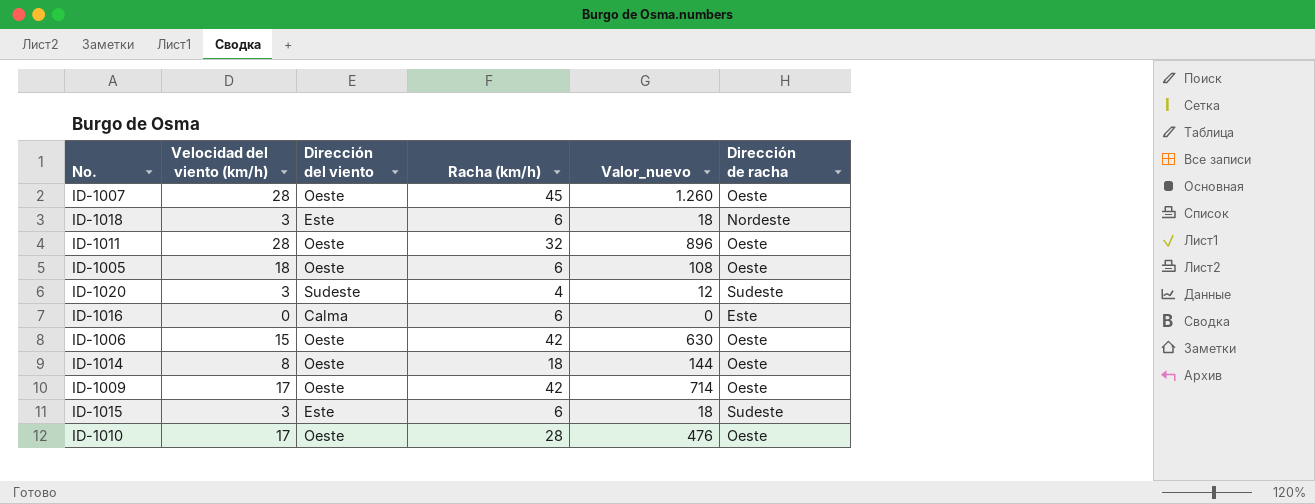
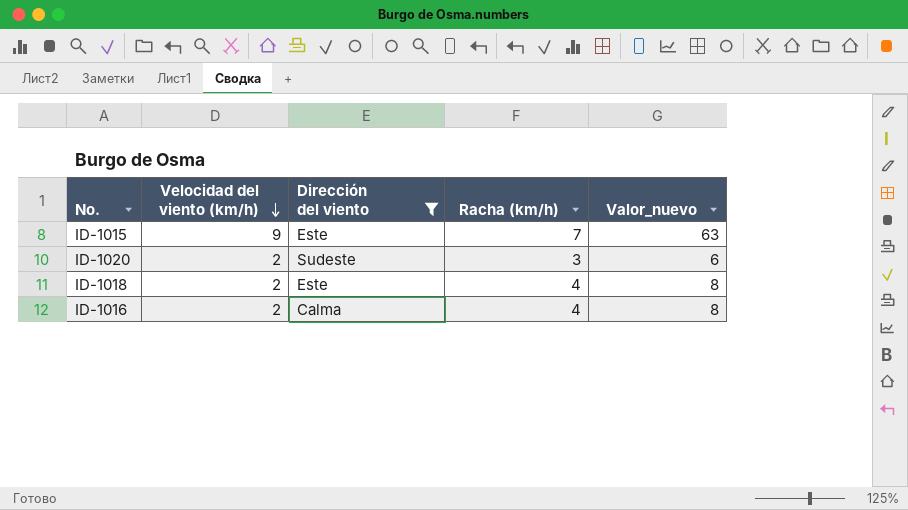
filter: none -> Dirección del viento != Oeste
row order: none -> Velocidad del viento (km/h) descending
column Dirección de racha | position: 6 -> none
ID-1015 | Velocidad del viento (km/h): 3 -> 9
ID-1015 | Racha (km/h): 6 -> 7
ID-1015 | Valor_nuevo: 18 -> 63
ID-1020 | Velocidad del viento (km/h): 3 -> 2
ID-1020 | Racha (km/h): 4 -> 3
ID-1020 | Valor_nuevo: 12 -> 6
ID-1018 | Velocidad del viento (km/h): 3 -> 2
ID-1018 | Racha (km/h): 6 -> 4
ID-1018 | Valor_nuevo: 18 -> 8
ID-1016 | Velocidad del viento (km/h): 0 -> 2
ID-1016 | Racha (km/h): 6 -> 4
ID-1016 | Valor_nuevo: 0 -> 8

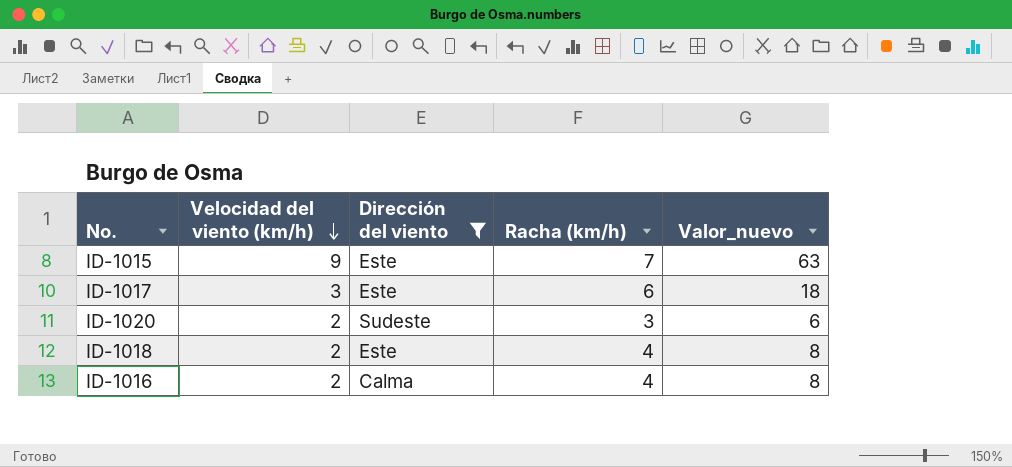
row ID-1017: none -> 3 | Este | 6 | 18

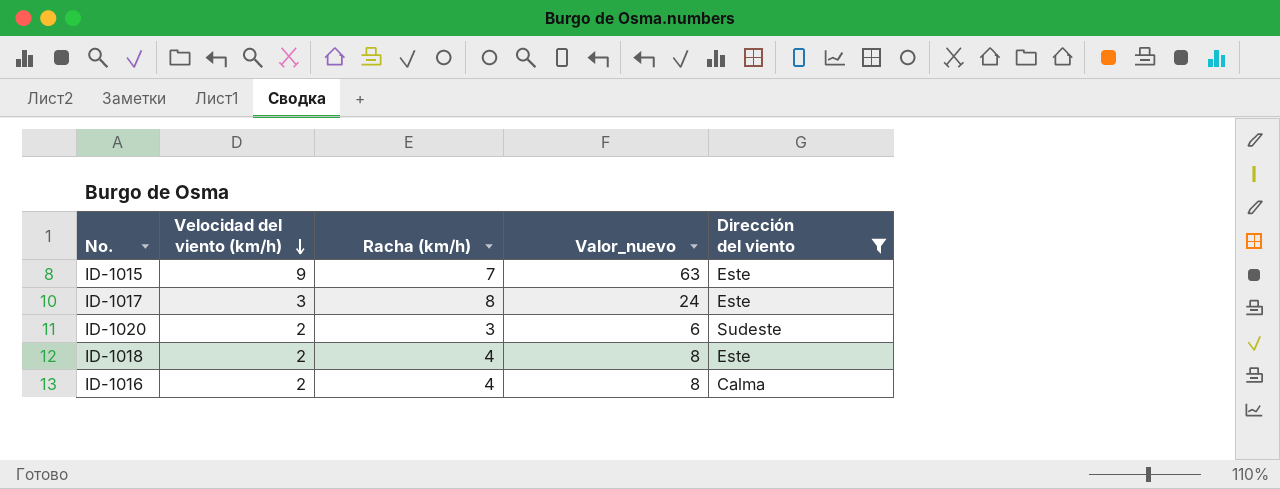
column Dirección del viento | position: 3 -> 5
ID-1017 | Racha (km/h): 6 -> 8
ID-1017 | Valor_nuevo: 18 -> 24

